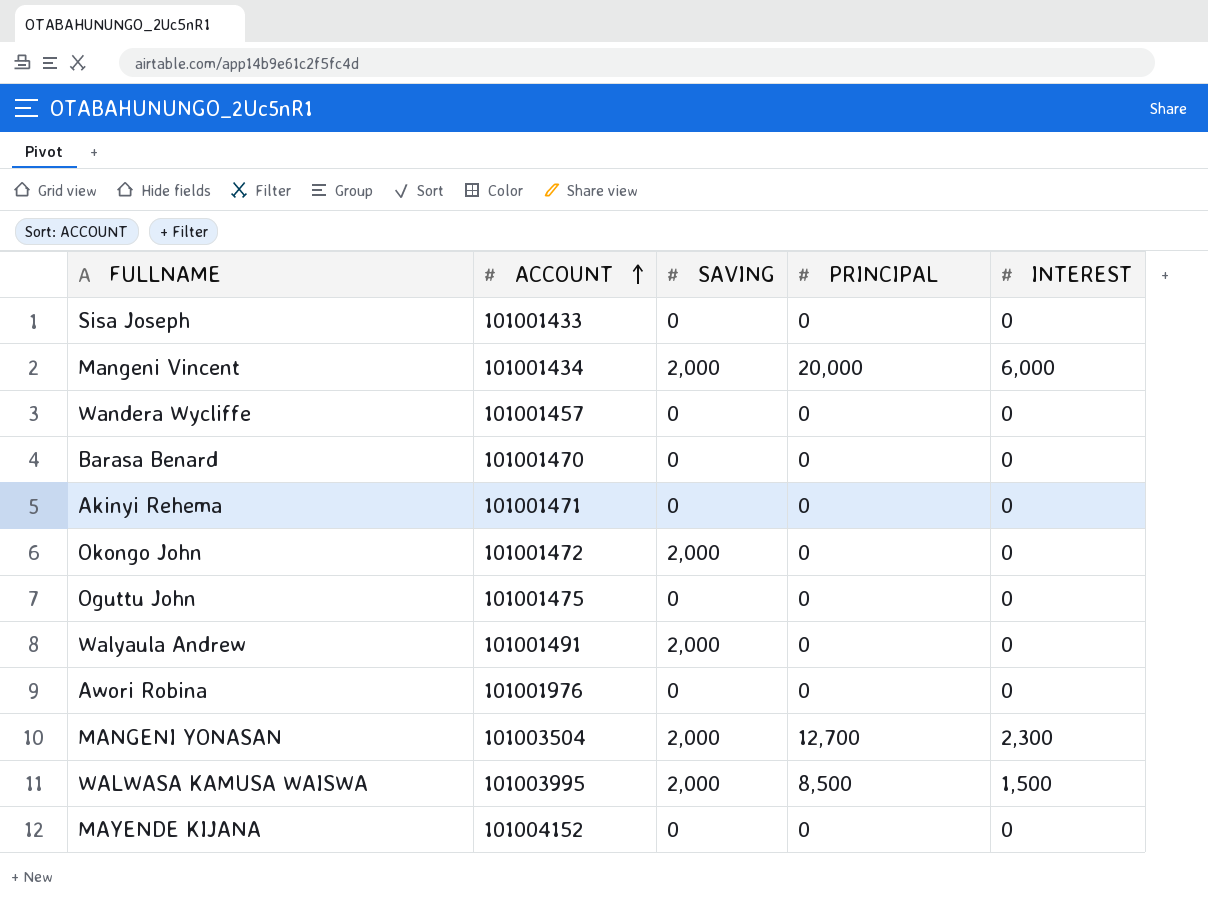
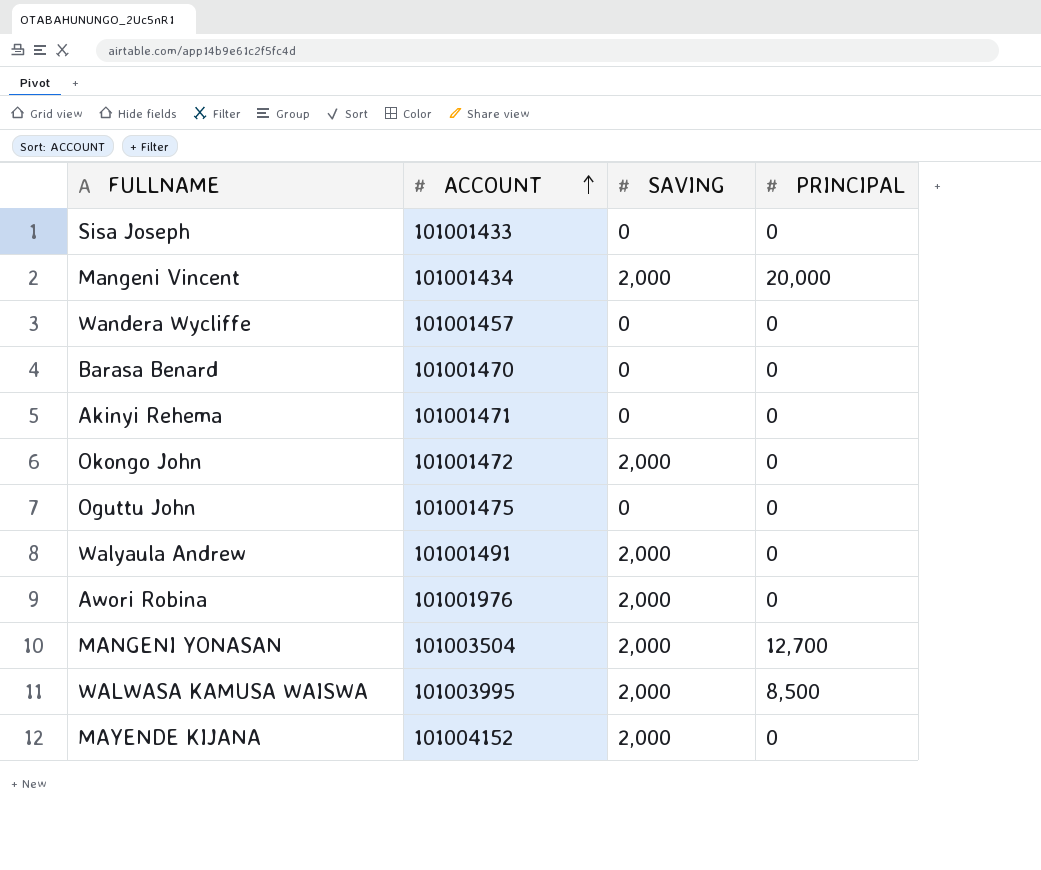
column INTEREST | position: 5 -> none
Awori Robina | SAVING: 0 -> 2,000
MAYENDE KIJANA | SAVING: 0 -> 2,000

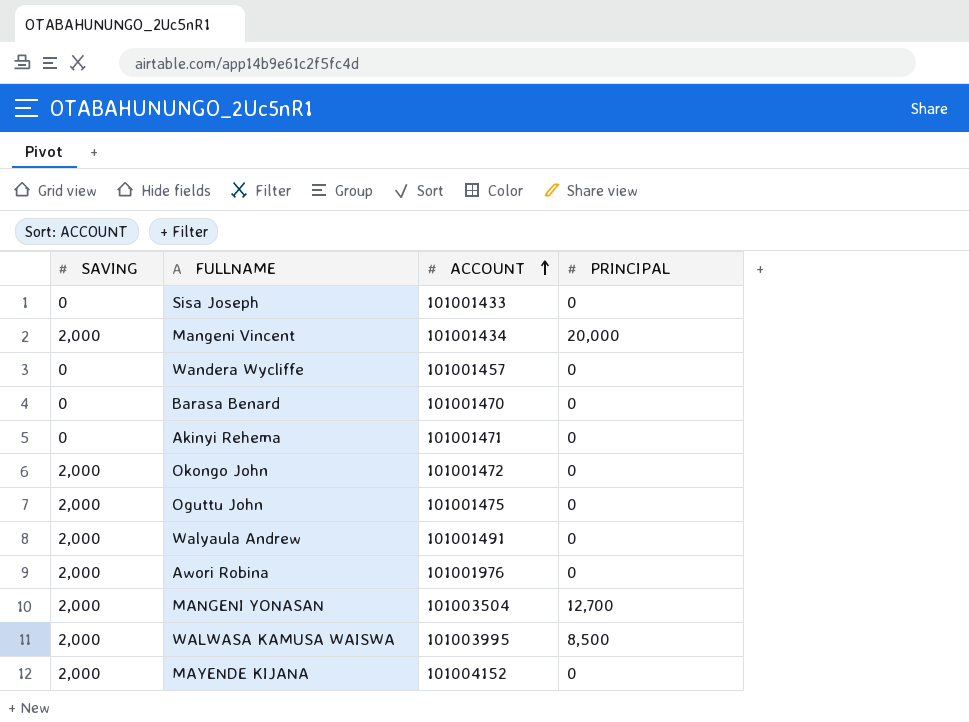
column SAVING | position: 3 -> 1
Oguttu John | SAVING: 0 -> 2,000

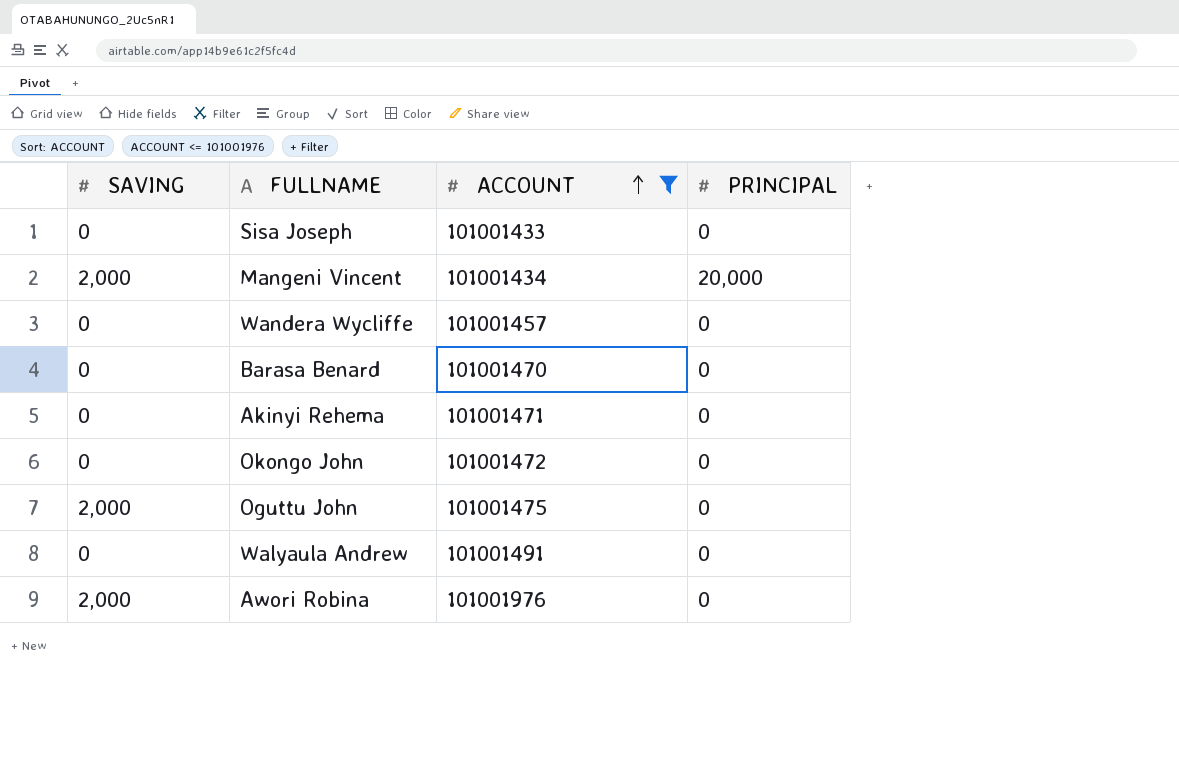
filter: none -> ACCOUNT <= 101001976
Okongo John | SAVING: 2,000 -> 0
Walyaula Andrew | SAVING: 2,000 -> 0

